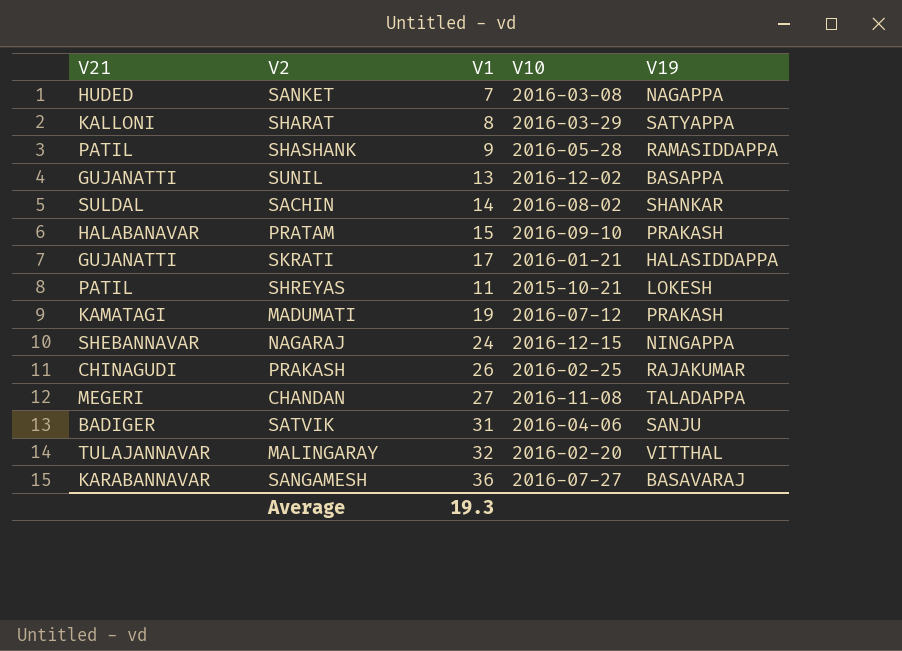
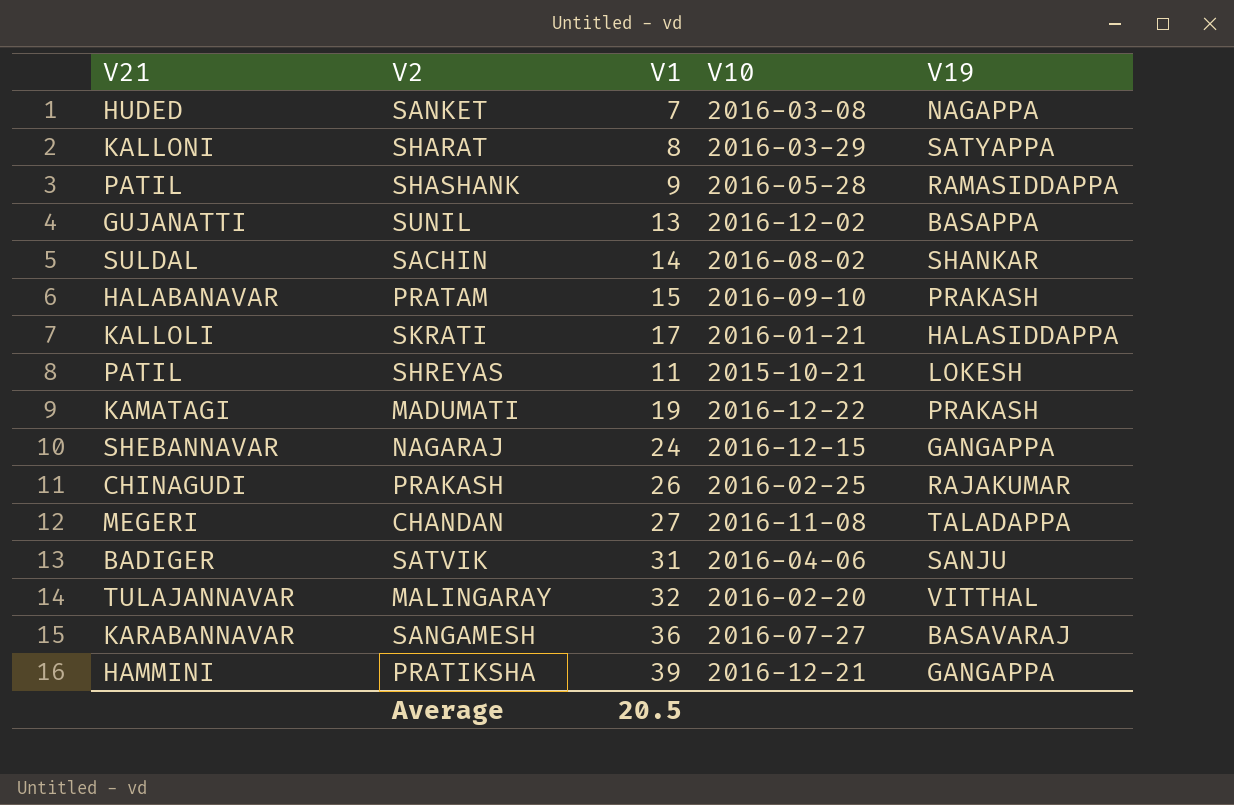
SKRATI | V21: GUJANATTI -> KALLOLI
MADUMATI | V10: 2016-07-12 -> 2016-12-22
NAGARAJ | V19: NINGAPPA -> GANGAPPA
row PRATIKSHA: none -> HAMMINI | 39 | 2016-12-21 | GANGAPPA
Average | V1: 19.3 -> 20.5

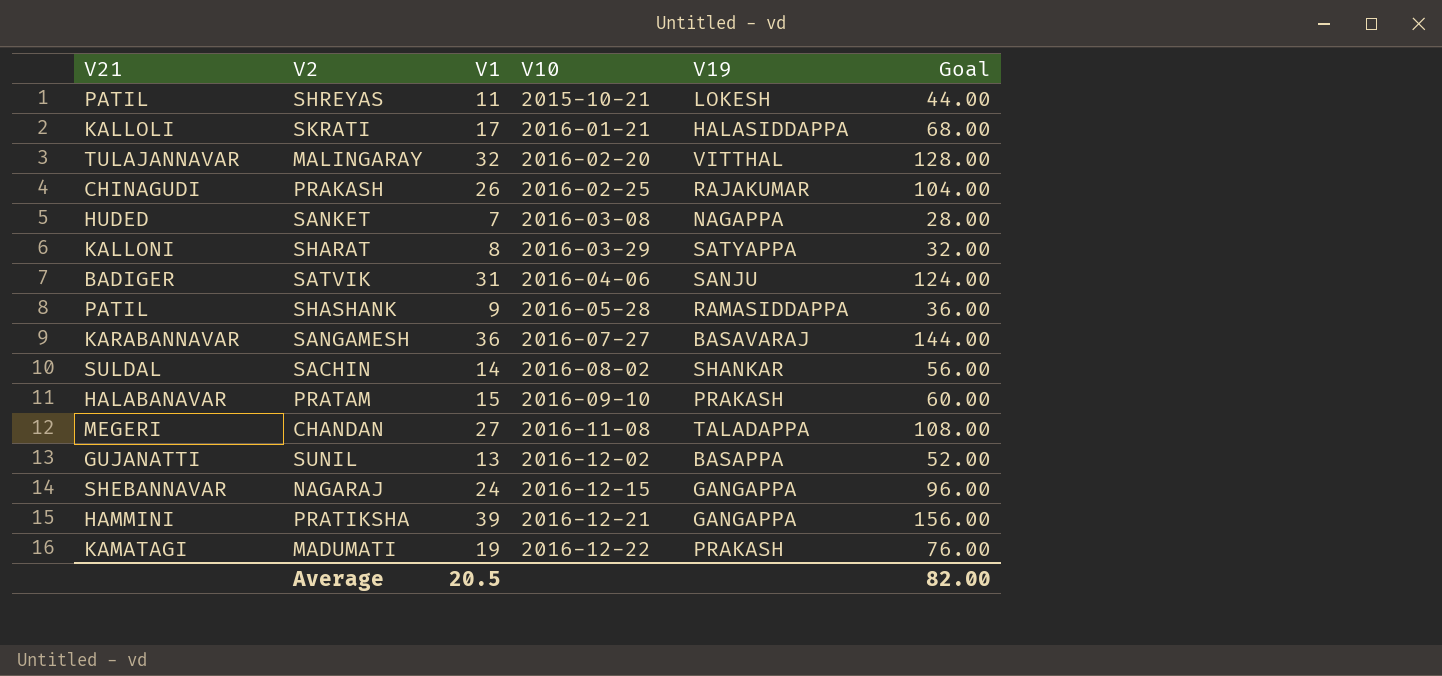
row order: none -> V10 ascending
column Goal | formula: none -> [V1] * 4

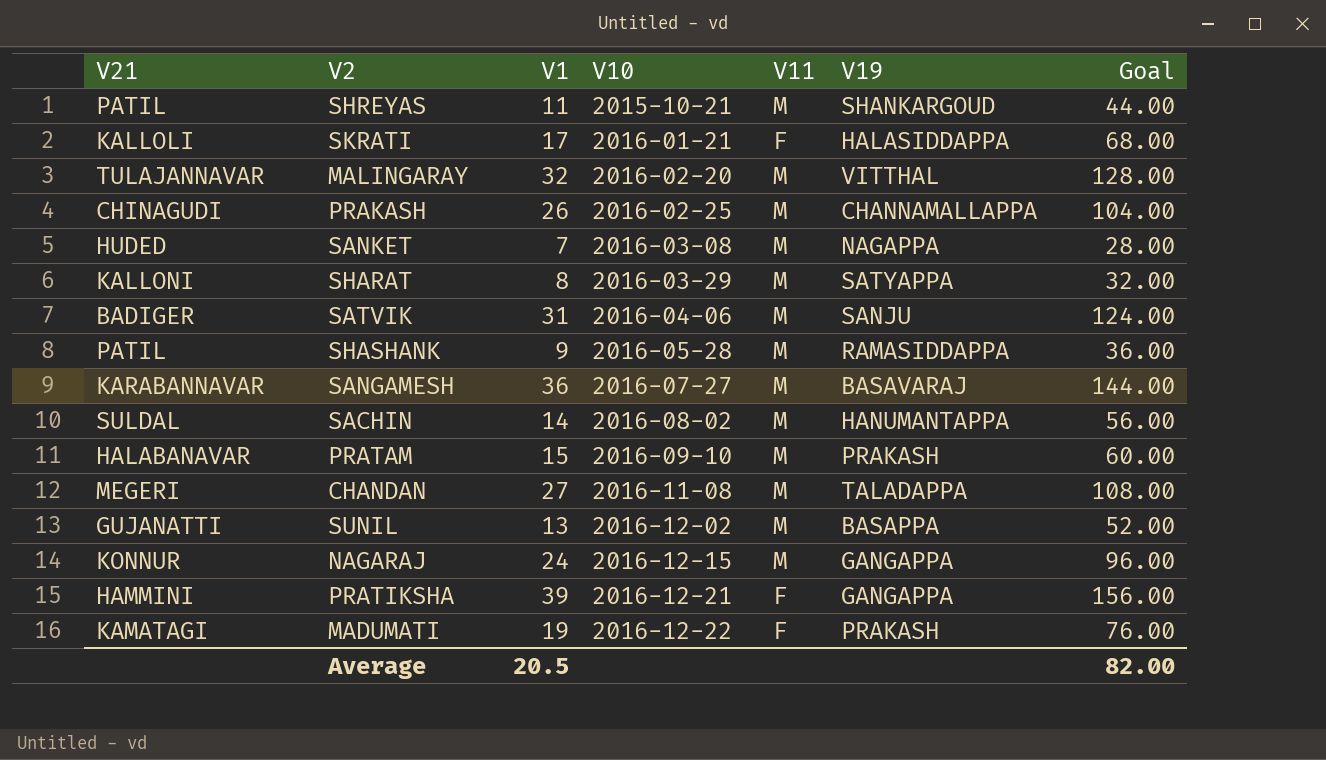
column V11 | position: none -> 5
SHREYAS | V19: LOKESH -> SHANKARGOUD
PRAKASH | V19: RAJAKUMAR -> CHANNAMALLAPPA
SACHIN | V19: SHANKAR -> HANUMANTAPPA
NAGARAJ | V21: SHEBANNAVAR -> KONNUR

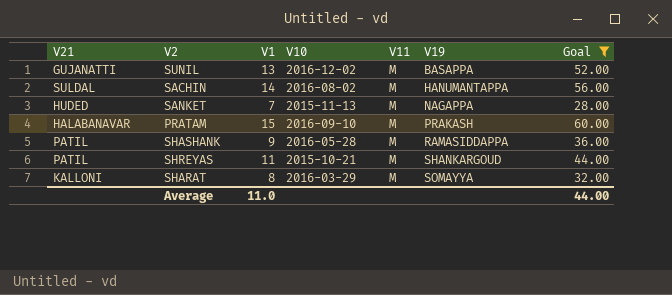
filter: none -> Goal <= 60.00
row order: V10 ascending -> V19 ascending
SANKET | V10: 2016-03-08 -> 2015-11-13
SHARAT | V19: SATYAPPA -> SOMAYYA
Average | V1: 20.5 -> 11.0
Average | Goal: 82.00 -> 44.00

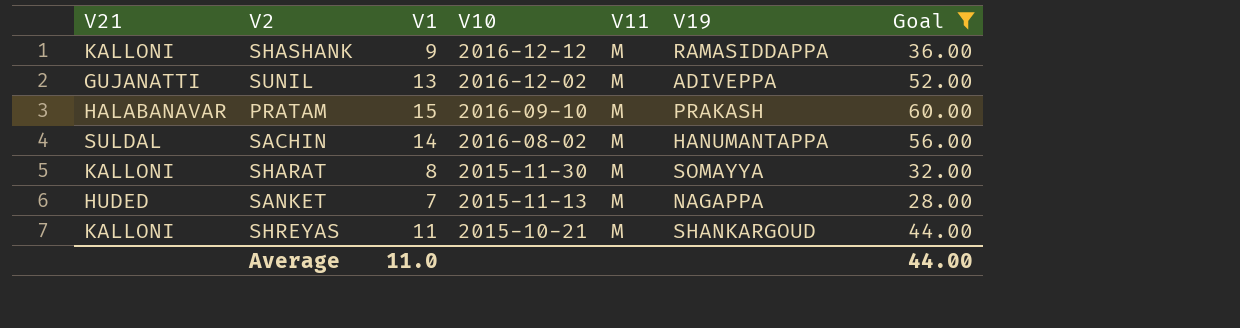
row order: V19 ascending -> V10 descending
SHASHANK | V21: PATIL -> KALLONI
SHASHANK | V10: 2016-05-28 -> 2016-12-12
SUNIL | V19: BASAPPA -> ADIVEPPA
SHARAT | V10: 2016-03-29 -> 2015-11-30
SHREYAS | V21: PATIL -> KALLONI

